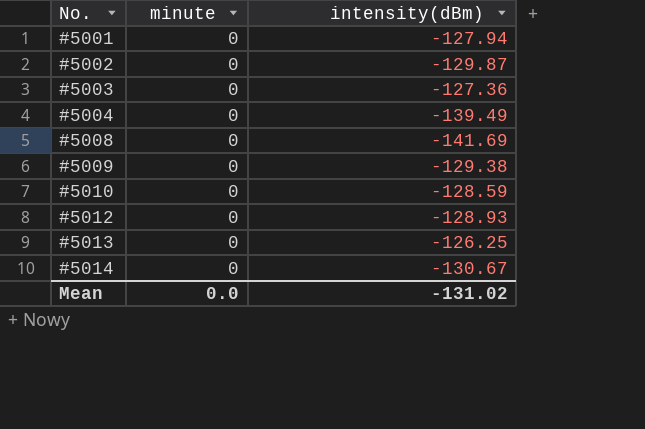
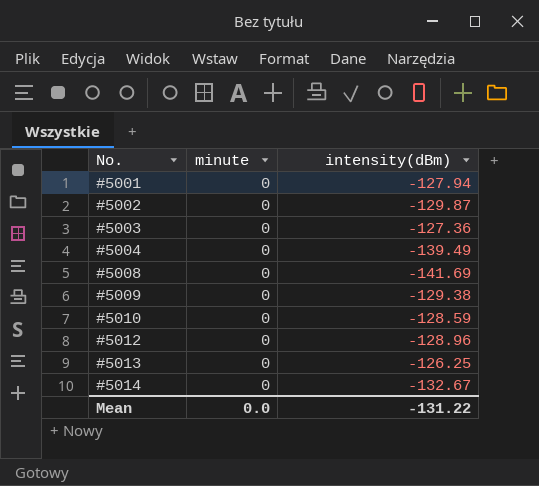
#5012 | intensity(dBm): -128.93 -> -128.96
#5014 | intensity(dBm): -130.67 -> -132.67
Mean | intensity(dBm): -131.02 -> -131.22

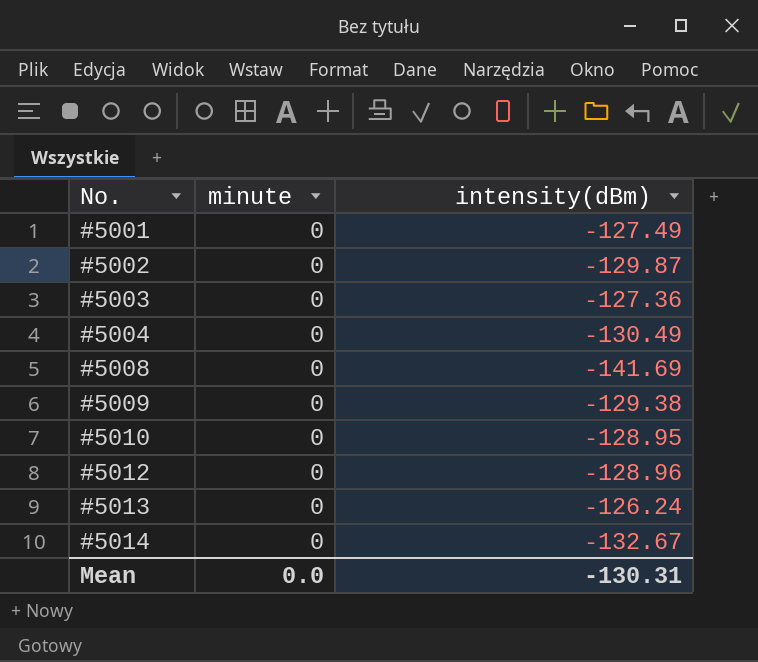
#5001 | intensity(dBm): -127.94 -> -127.49
#5004 | intensity(dBm): -139.49 -> -130.49
#5010 | intensity(dBm): -128.59 -> -128.95
#5013 | intensity(dBm): -126.25 -> -126.24
Mean | intensity(dBm): -131.22 -> -130.31

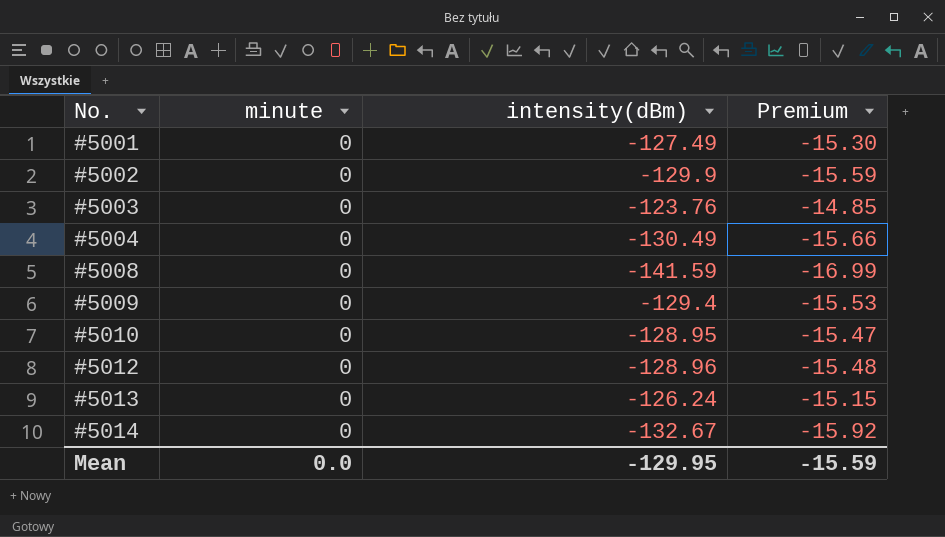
column Premium | formula: none -> [intensity(dBm)] * 0.12
#5002 | intensity(dBm): -129.87 -> -129.9
#5003 | intensity(dBm): -127.36 -> -123.76
#5008 | intensity(dBm): -141.69 -> -141.59
#5009 | intensity(dBm): -129.38 -> -129.4
Mean | intensity(dBm): -130.31 -> -129.95

